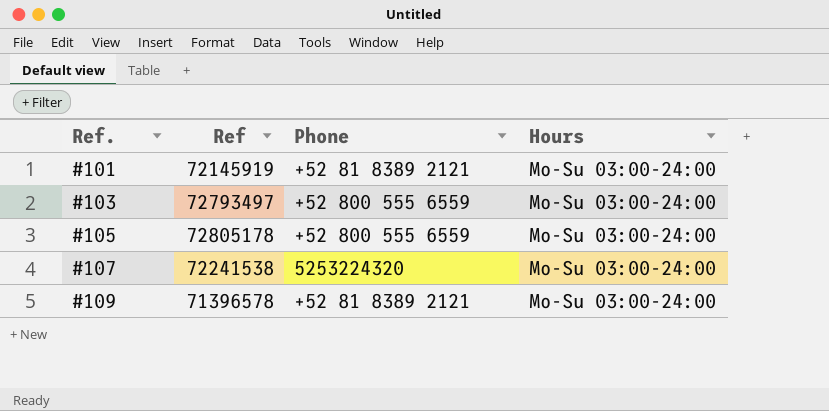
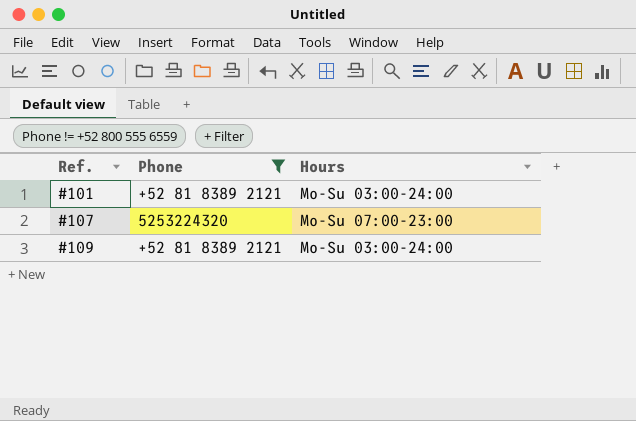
filter: none -> Phone != +52 800 555 6559
column Ref | position: 2 -> none
#107 | Hours: Mo-Su 03:00-24:00 -> Mo-Su 07:00-23:00

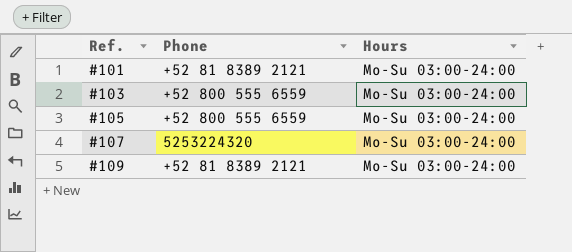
filter: Phone != +52 800 555 6559 -> none
#107 | Hours: Mo-Su 07:00-23:00 -> Mo-Su 03:00-24:00

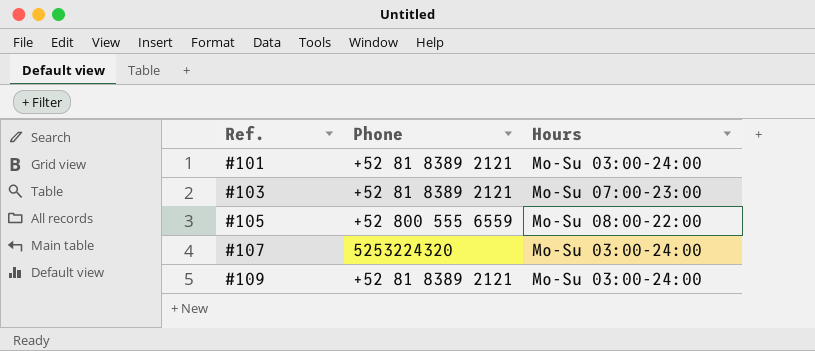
#103 | Phone: +52 800 555 6559 -> +52 81 8389 2121
#103 | Hours: Mo-Su 03:00-24:00 -> Mo-Su 07:00-23:00
#105 | Hours: Mo-Su 03:00-24:00 -> Mo-Su 08:00-22:00

